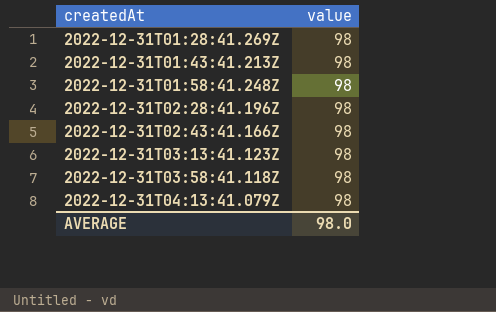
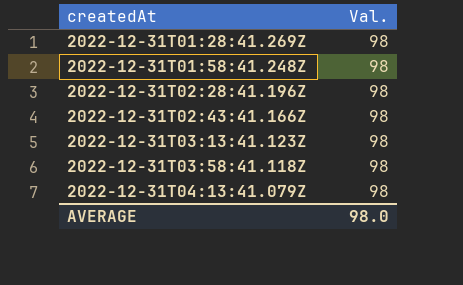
column name: value -> Val.
row 2022-12-31T01:43:41.213Z: 98 -> none

